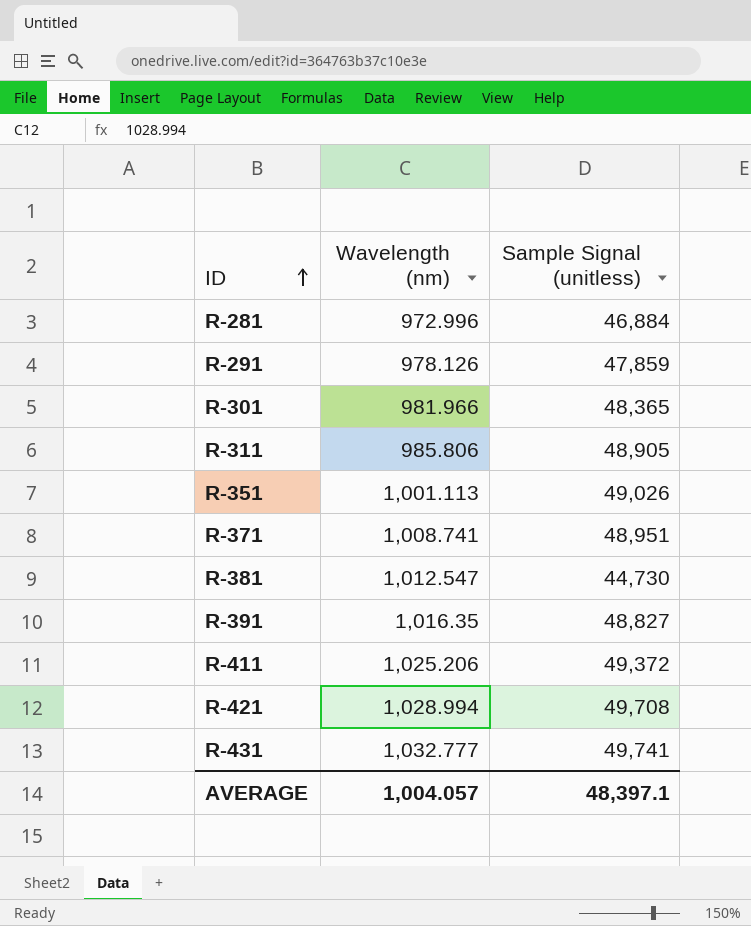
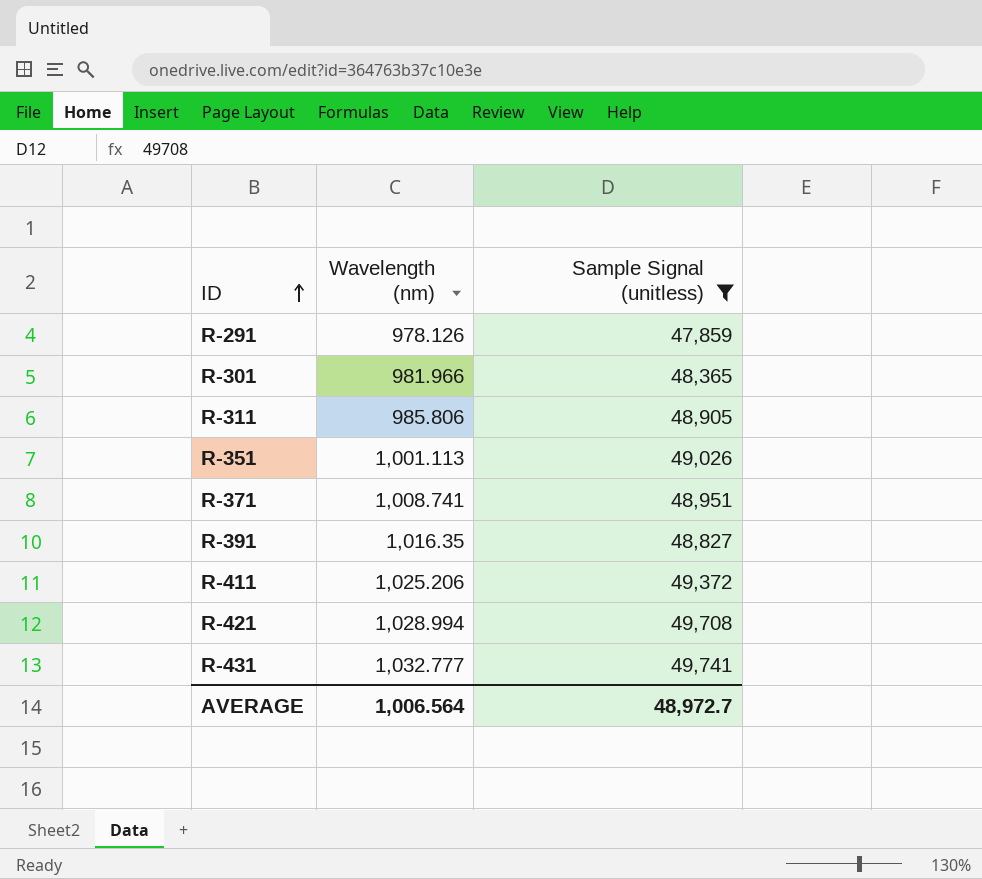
filter: none -> Sample Signal (unitless) >= 47,859
AVERAGE | Wavelength (nm): 1,004.057 -> 1,006.564
AVERAGE | Sample Signal (unitless): 48,397.1 -> 48,972.7

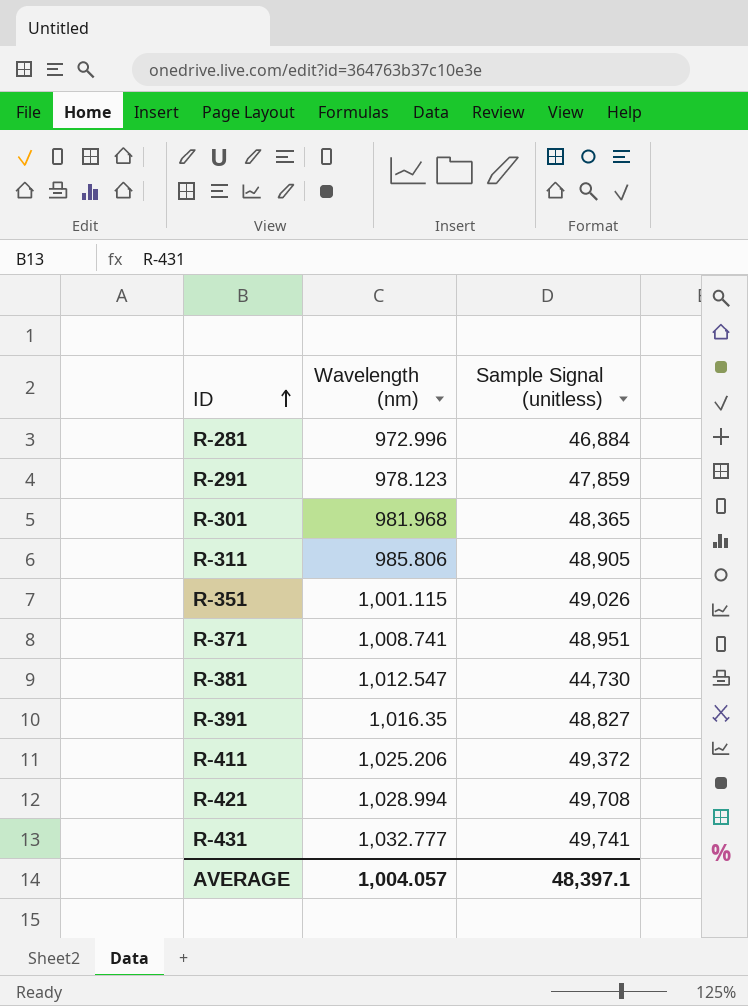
filter: Sample Signal (unitless) >= 47,859 -> none
R-291 | Wavelength (nm): 978.126 -> 978.123
R-301 | Wavelength (nm): 981.966 -> 981.968
R-351 | Wavelength (nm): 1,001.113 -> 1,001.115
AVERAGE | Wavelength (nm): 1,006.564 -> 1,004.057
AVERAGE | Sample Signal (unitless): 48,972.7 -> 48,397.1

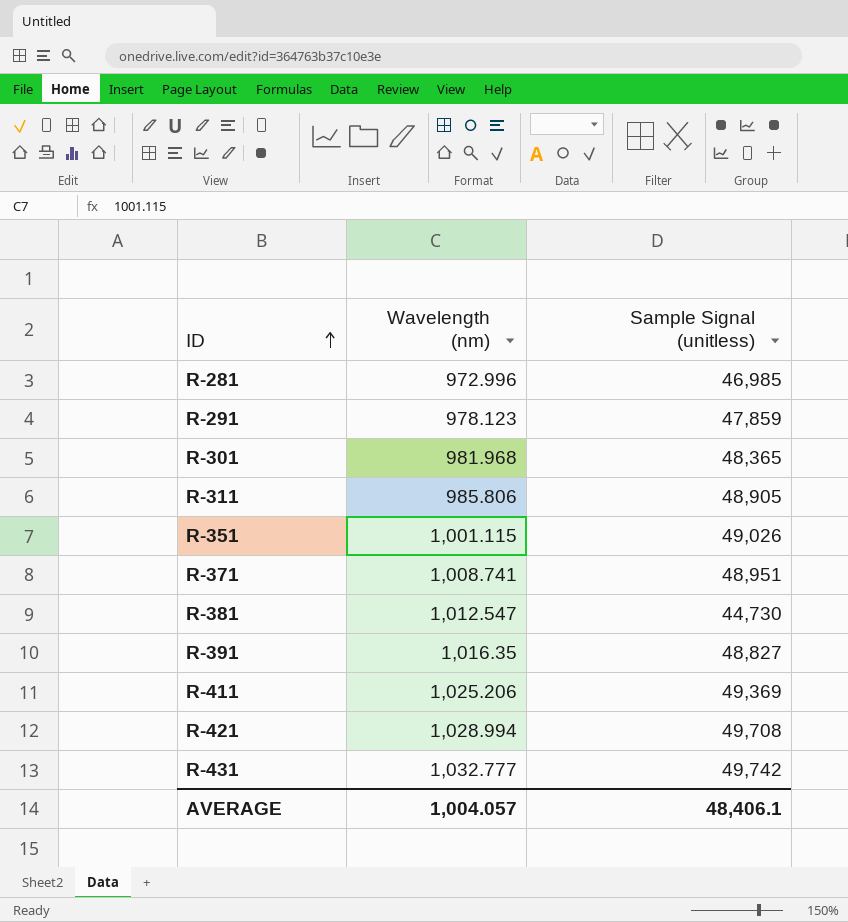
R-281 | Sample Signal (unitless): 46,884 -> 46,985
R-411 | Sample Signal (unitless): 49,372 -> 49,369
R-431 | Sample Signal (unitless): 49,741 -> 49,742
AVERAGE | Sample Signal (unitless): 48,397.1 -> 48,406.1

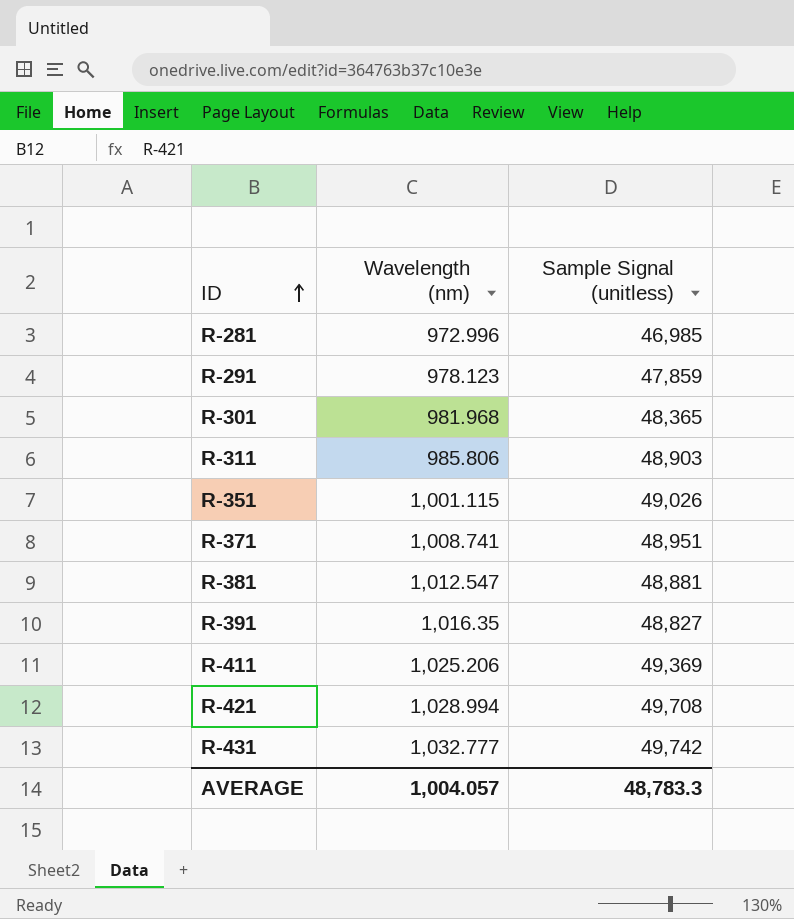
R-311 | Sample Signal (unitless): 48,905 -> 48,903
R-381 | Sample Signal (unitless): 44,730 -> 48,881
AVERAGE | Sample Signal (unitless): 48,406.1 -> 48,783.3

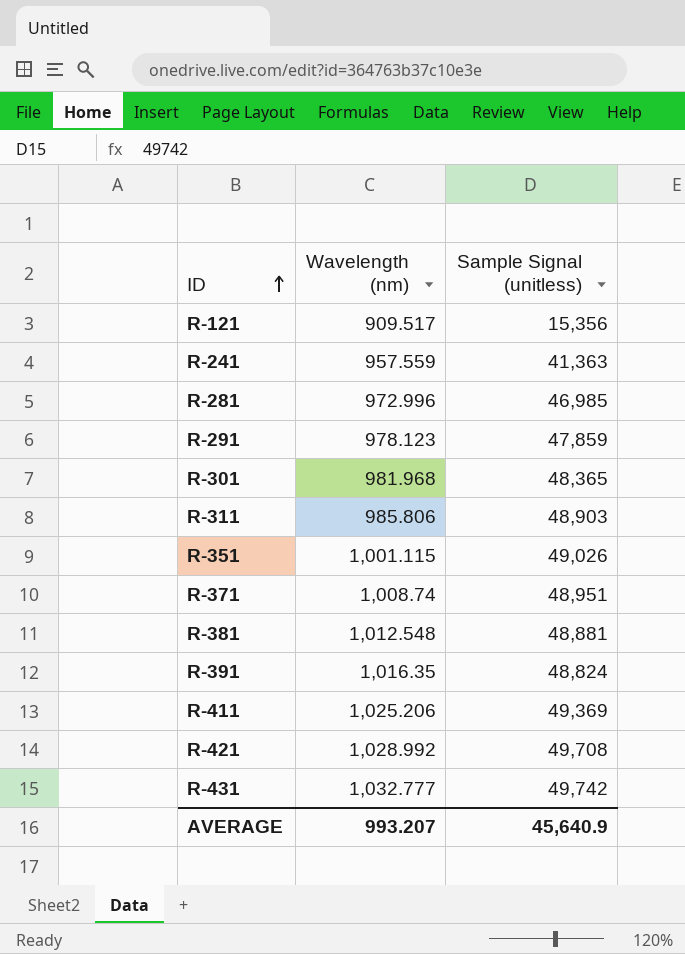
row R-121: none -> 909.517 | 15,356
row R-241: none -> 957.559 | 41,363
R-371 | Wavelength (nm): 1,008.741 -> 1,008.74
R-381 | Wavelength (nm): 1,012.547 -> 1,012.548
R-391 | Sample Signal (unitless): 48,827 -> 48,824
R-421 | Wavelength (nm): 1,028.994 -> 1,028.992
AVERAGE | Wavelength (nm): 1,004.057 -> 993.207
AVERAGE | Sample Signal (unitless): 48,783.3 -> 45,640.9

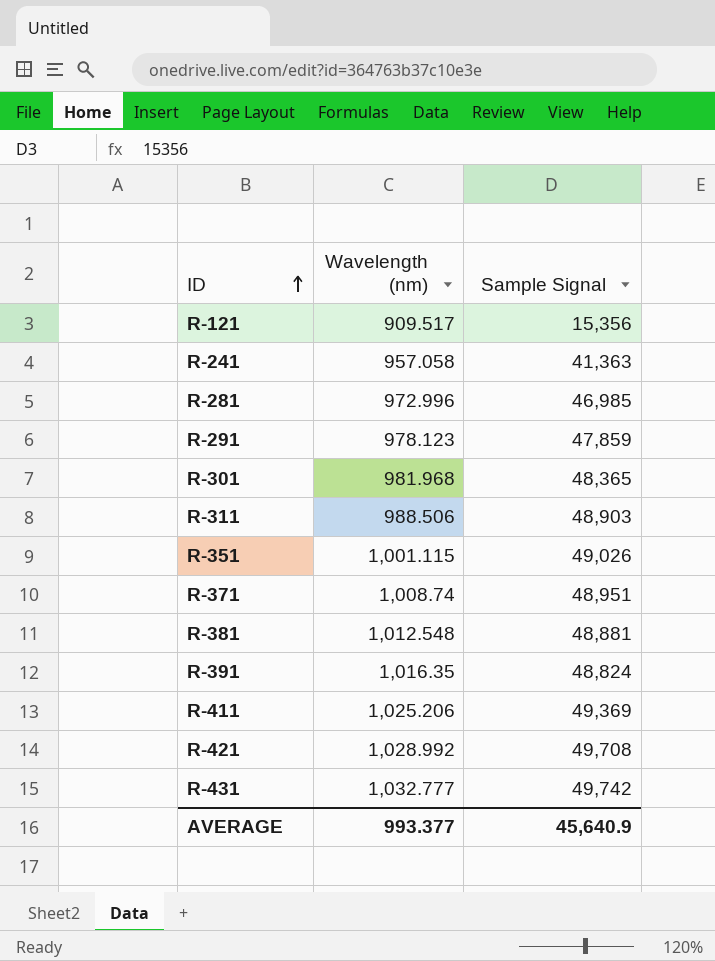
column name: Sample Signal (unitless) -> Sample Signal
R-241 | Wavelength (nm): 957.559 -> 957.058
R-311 | Wavelength (nm): 985.806 -> 988.506
AVERAGE | Wavelength (nm): 993.207 -> 993.377

